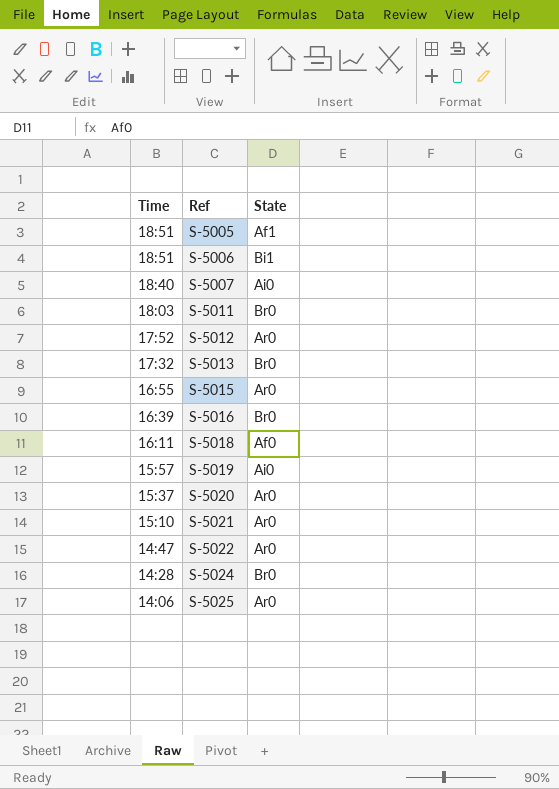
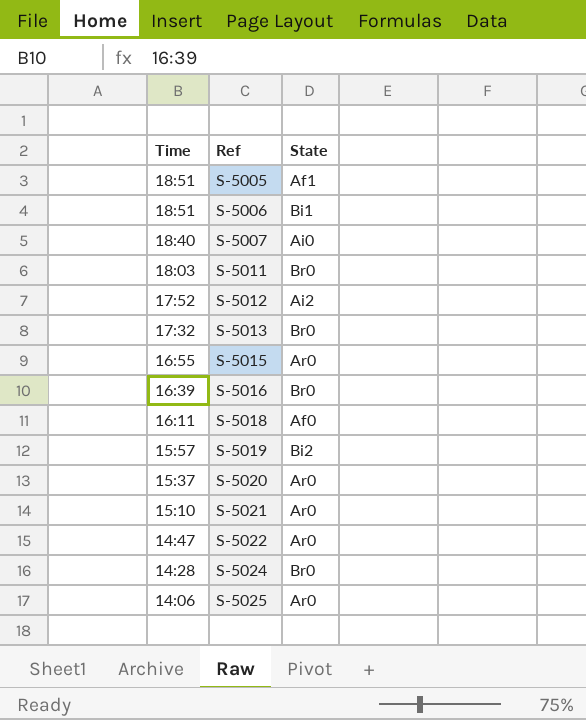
S-5012 | State: Ar0 -> Ai2
S-5019 | State: Ai0 -> Bi2

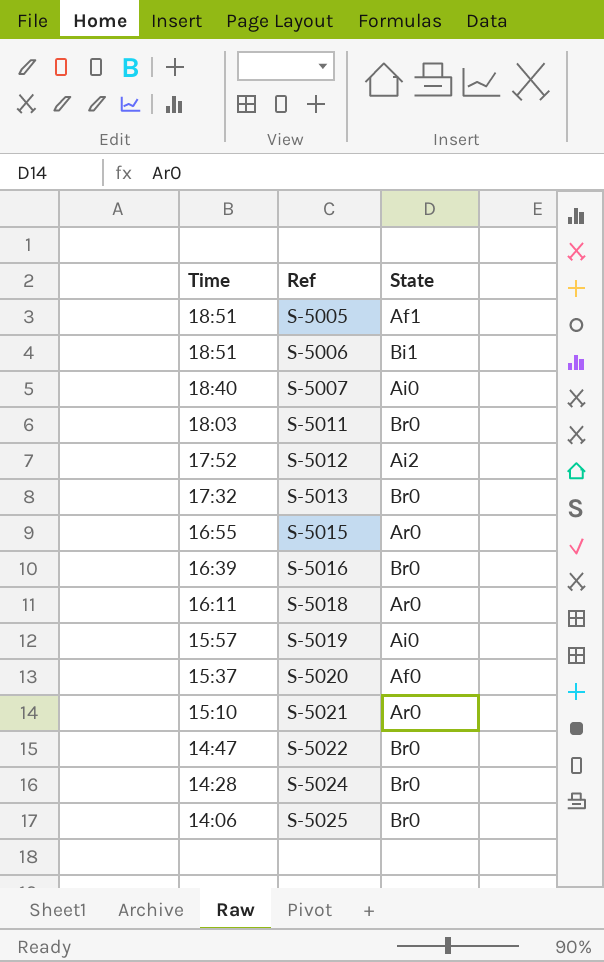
S-5018 | State: Af0 -> Ar0
S-5019 | State: Bi2 -> Ai0
S-5020 | State: Ar0 -> Af0
S-5022 | State: Ar0 -> Br0
S-5025 | State: Ar0 -> Br0

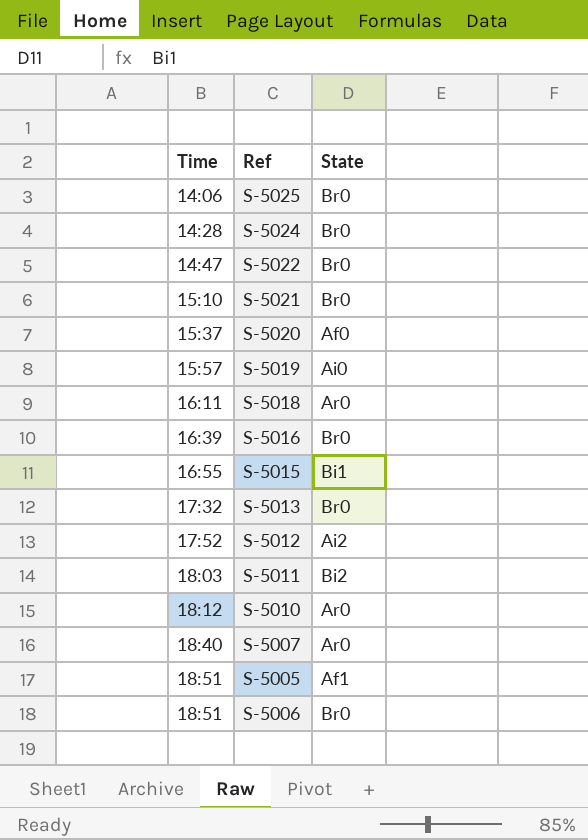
row order: Time descending -> Time ascending
S-5021 | State: Ar0 -> Br0
S-5015 | State: Ar0 -> Bi1
S-5011 | State: Br0 -> Bi2
row S-5010: none -> 18:12 | Ar0
S-5007 | State: Ai0 -> Ar0
S-5006 | State: Bi1 -> Br0

